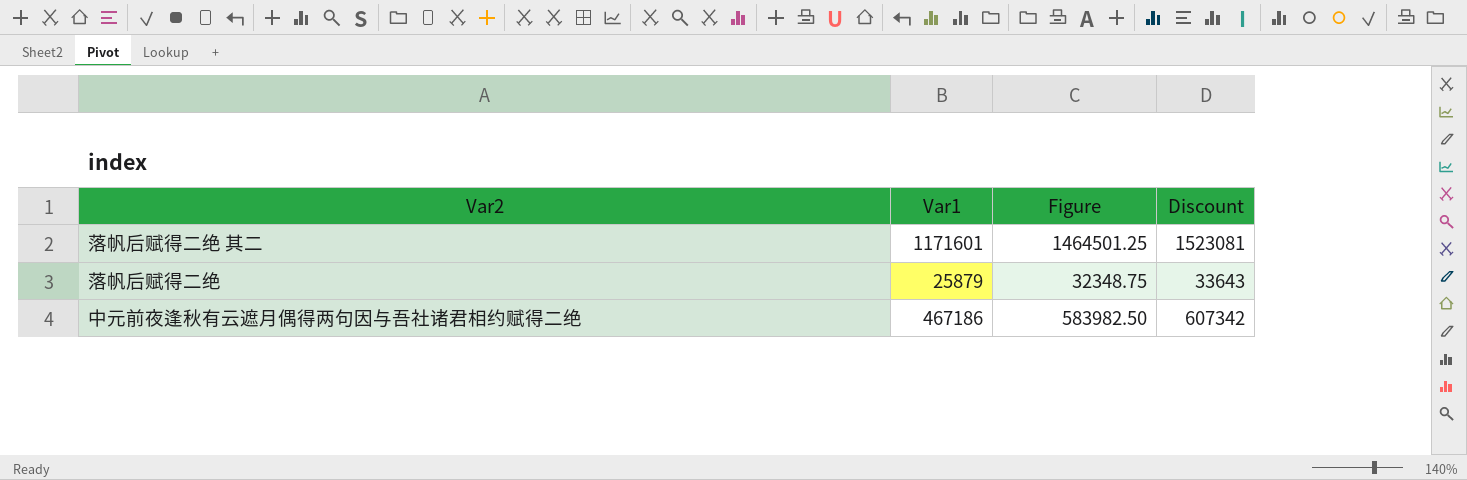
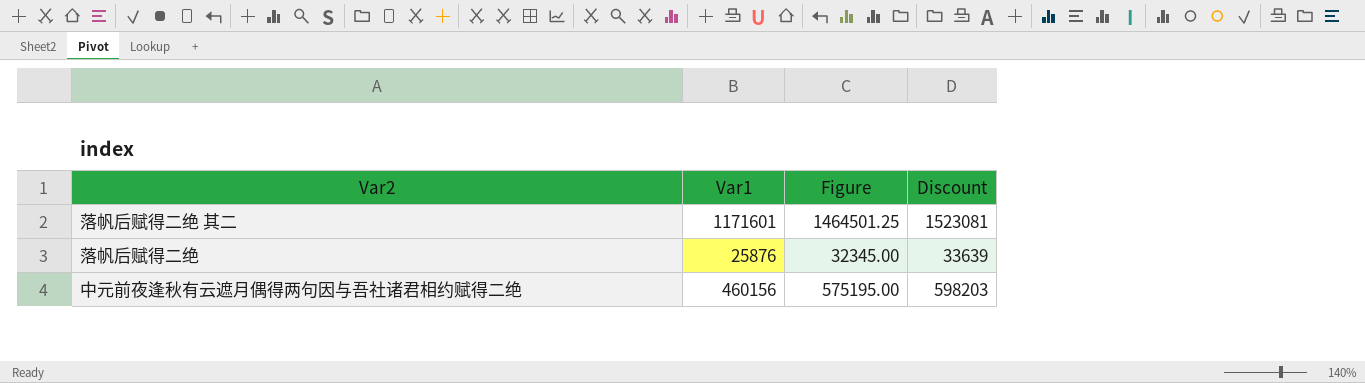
落帆后赋得二绝 | Var1: 25879 -> 25876
落帆后赋得二绝 | Figure: 32348.75 -> 32345.00
落帆后赋得二绝 | Discount: 33643 -> 33639
中元前夜逢秋有云遮月偶得两句因与吾社诸君相约赋得二绝 | Var1: 467186 -> 460156
中元前夜逢秋有云遮月偶得两句因与吾社诸君相约赋得二绝 | Figure: 583982.50 -> 575195.00
中元前夜逢秋有云遮月偶得两句因与吾社诸君相约赋得二绝 | Discount: 607342 -> 598203

